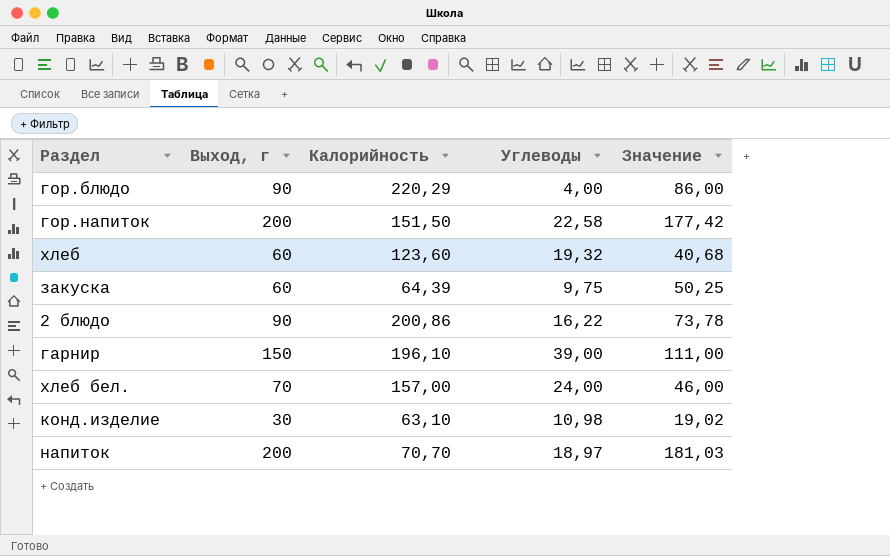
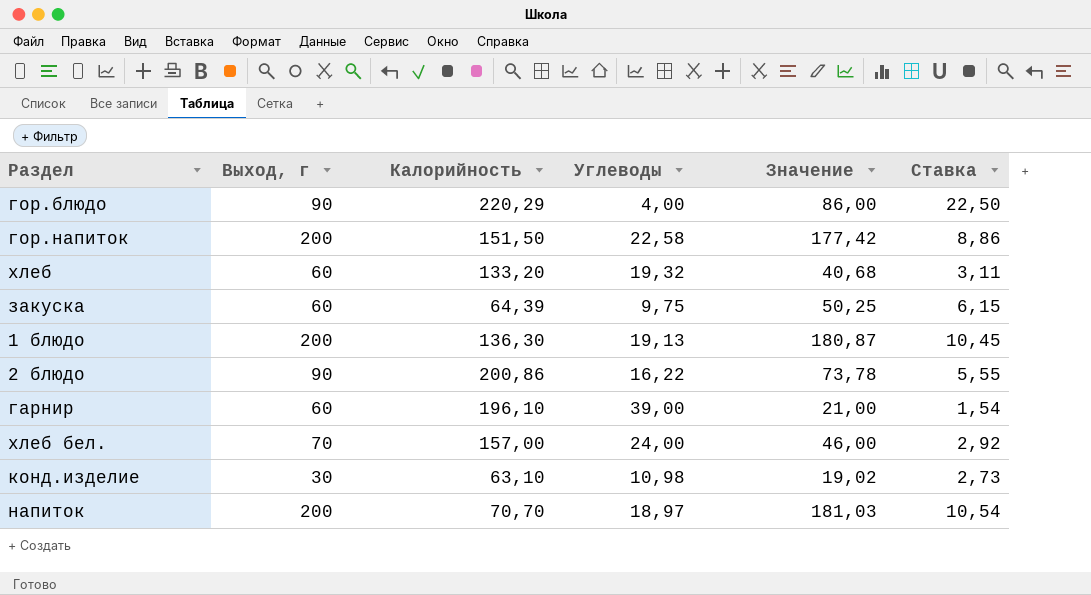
column Ставка | formula: none -> [Выход, г] / [Углеводы]
хлеб | Калорийность: 123,60 -> 133,20
row 1 блюдо: none -> 200 | 136,30 | 19,13 | 180,87 | 10,45
гарнир | Выход, г: 150 -> 60
гарнир | Значение: 111,00 -> 21,00

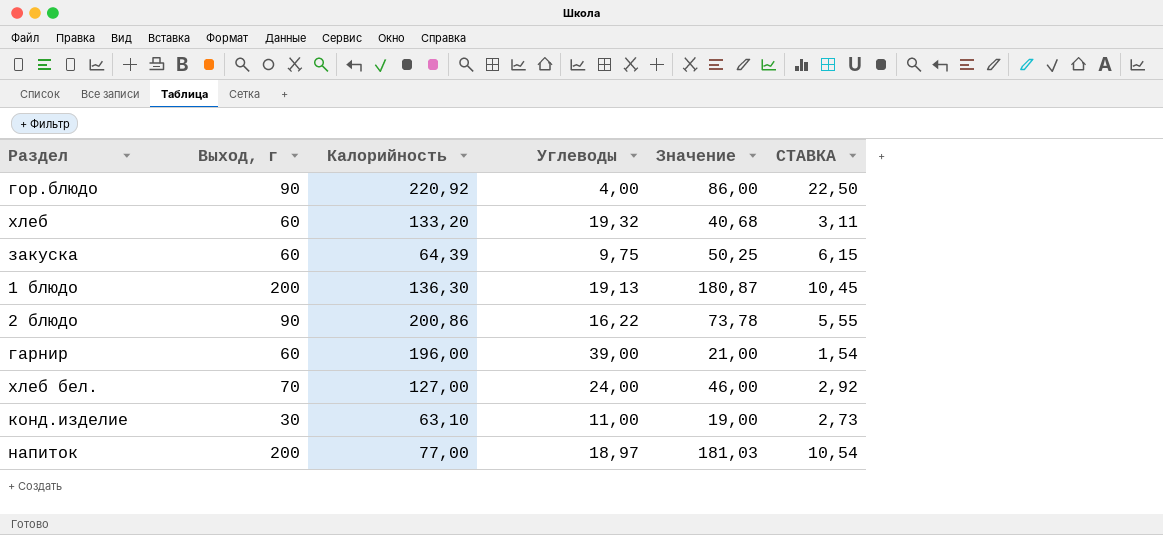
column name: Ставка -> СТАВКА
row гор.напиток: 200 | 151,50 | 22,58 | 177,42 | 8,86 -> none
гор.блюдо | Калорийность: 220,29 -> 220,92
гарнир | Калорийность: 196,10 -> 196,00
хлеб бел. | Калорийность: 157,00 -> 127,00
конд.изделие | Углеводы: 10,98 -> 11,00
конд.изделие | Значение: 19,02 -> 19,00
напиток | Калорийность: 70,70 -> 77,00

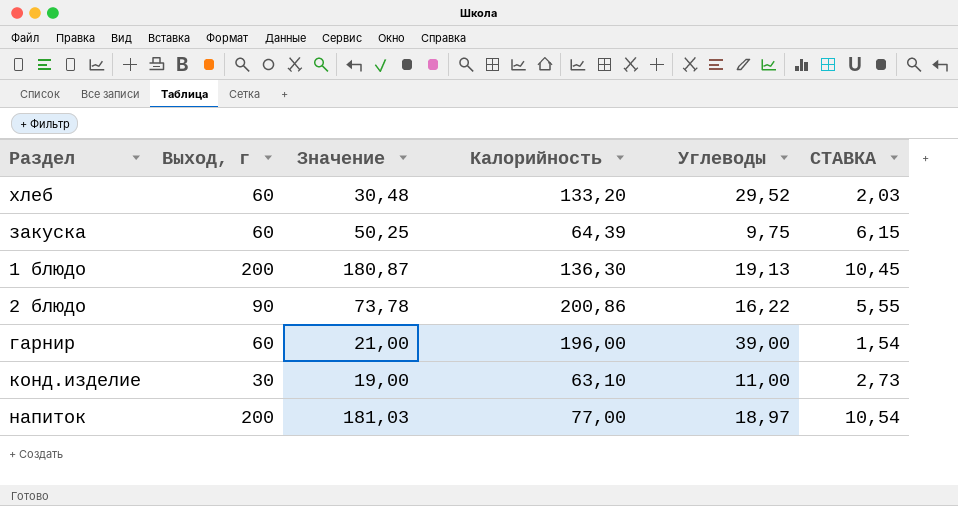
column Значение | position: 5 -> 3
row гор.блюдо: 90 | 220,92 | 4,00 | 86,00 | 22,50 -> none
row хлеб бел.: 70 | 127,00 | 24,00 | 46,00 | 2,92 -> none
хлеб | Значение: 40,68 -> 30,48
хлеб | Углеводы: 19,32 -> 29,52
хлеб | СТАВКА: 3,11 -> 2,03

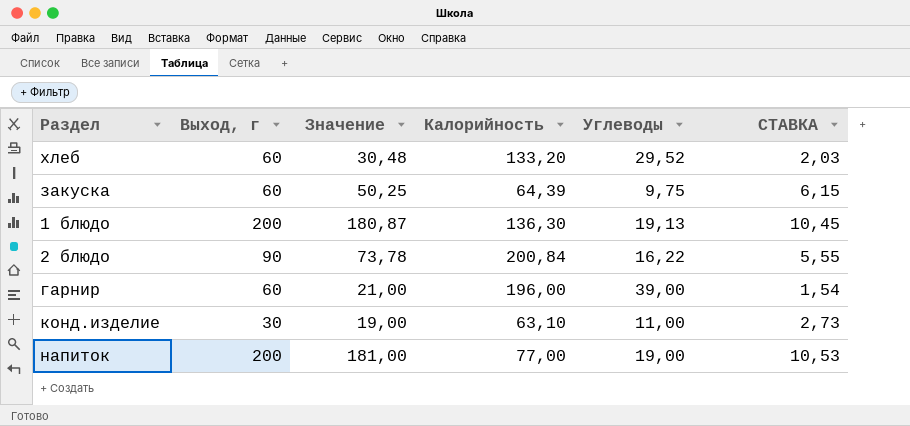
2 блюдо | Калорийность: 200,86 -> 200,84
напиток | Значение: 181,03 -> 181,00
напиток | Углеводы: 18,97 -> 19,00
напиток | СТАВКА: 10,54 -> 10,53

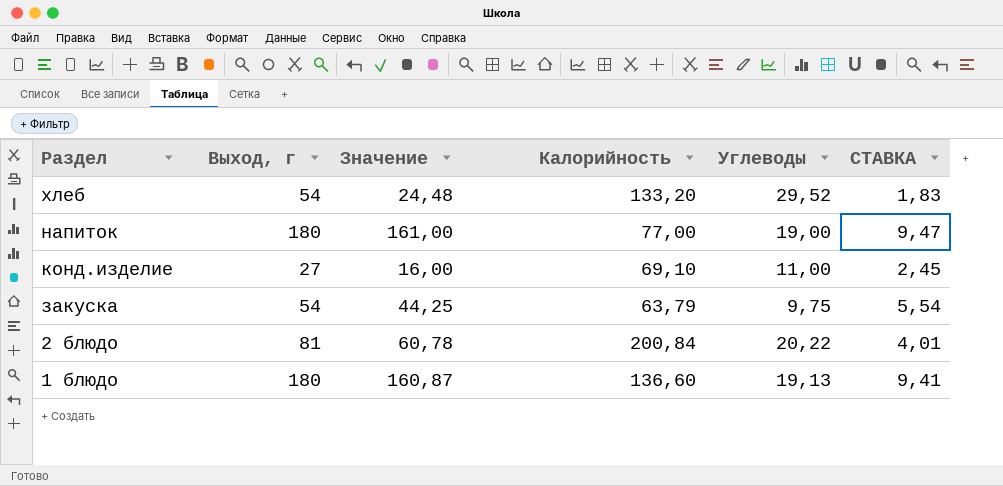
row order: none -> Раздел descending
row гарнир: 60 | 21,00 | 196,00 | 39,00 | 1,54 -> none
хлеб | Выход, г: 60 -> 54
хлеб | Значение: 30,48 -> 24,48
хлеб | СТАВКА: 2,03 -> 1,83
напиток | Выход, г: 200 -> 180
напиток | Значение: 181,00 -> 161,00
напиток | СТАВКА: 10,53 -> 9,47
конд.изделие | Выход, г: 30 -> 27
конд.изделие | Значение: 19,00 -> 16,00
конд.изделие | Калорийность: 63,10 -> 69,10
конд.изделие | СТАВКА: 2,73 -> 2,45
закуска | Выход, г: 60 -> 54
закуска | Значение: 50,25 -> 44,25
закуска | Калорийность: 64,39 -> 63,79
закуска | СТАВКА: 6,15 -> 5,54
2 блюдо | Выход, г: 90 -> 81
2 блюдо | Значение: 73,78 -> 60,78
2 блюдо | Углеводы: 16,22 -> 20,22
2 блюдо | СТАВКА: 5,55 -> 4,01
1 блюдо | Выход, г: 200 -> 180
1 блюдо | Значение: 180,87 -> 160,87
1 блюдо | Калорийность: 136,30 -> 136,60
1 блюдо | СТАВКА: 10,45 -> 9,41

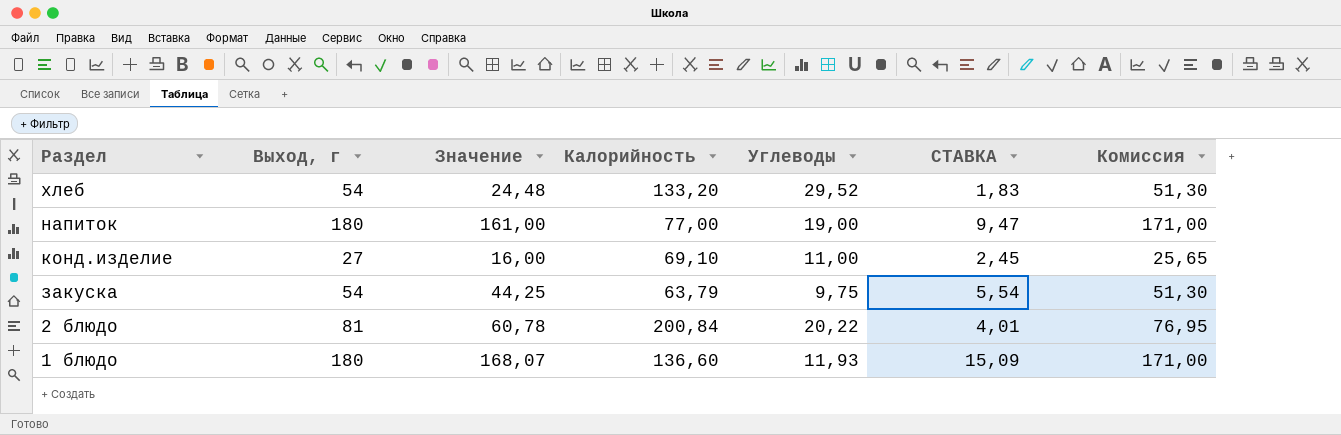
column Комиссия | formula: none -> [Выход, г] * 0,95
1 блюдо | Значение: 160,87 -> 168,07
1 блюдо | Углеводы: 19,13 -> 11,93
1 блюдо | СТАВКА: 9,41 -> 15,09

